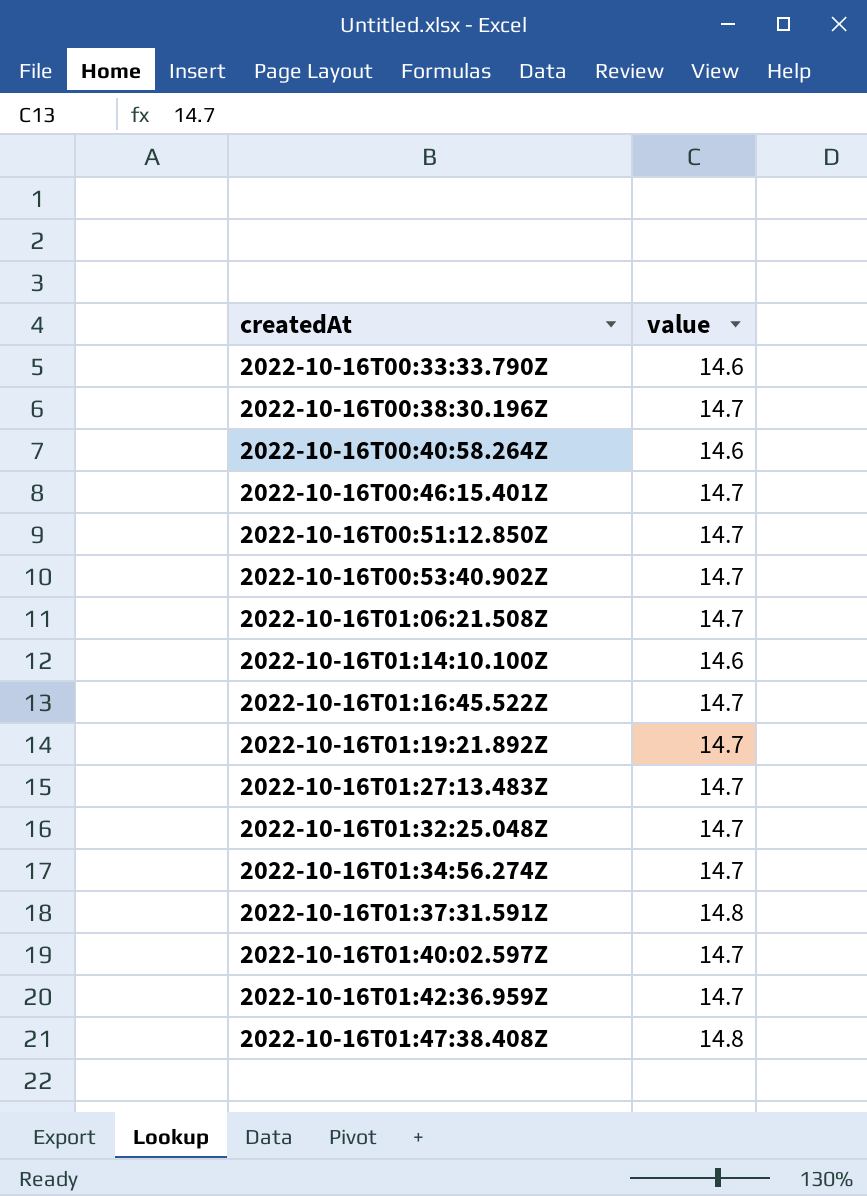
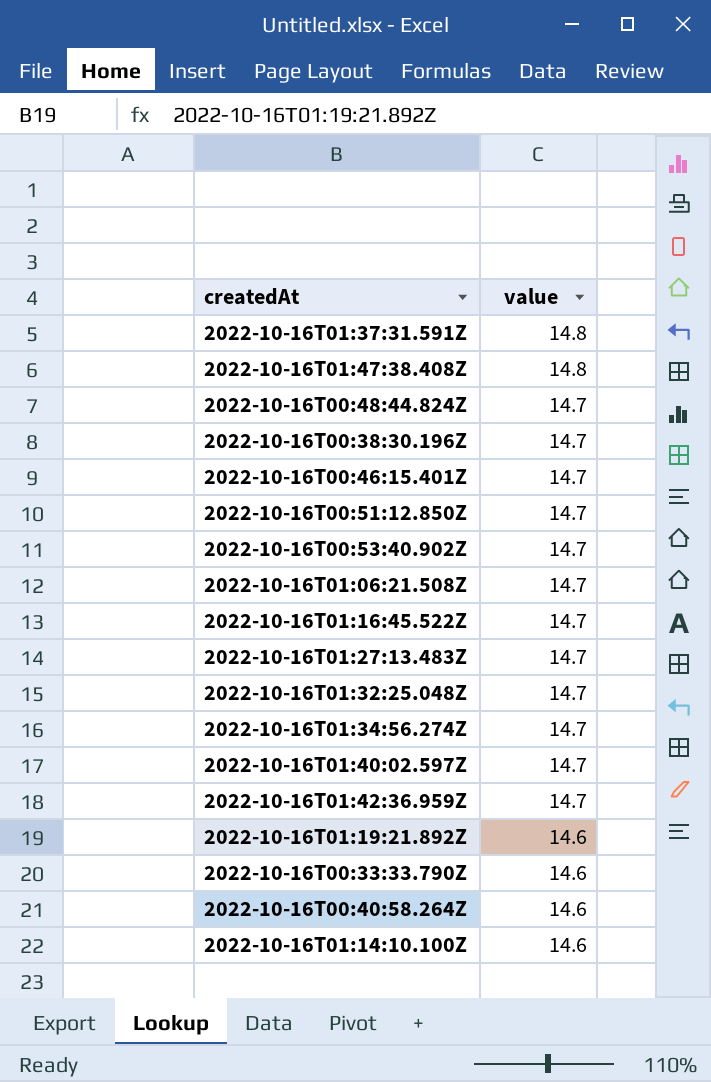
row order: createdAt ascending -> value descending
row 2022-10-16T00:48:44.824Z: none -> 14.7
2022-10-16T01:19:21.892Z | value: 14.7 -> 14.6

